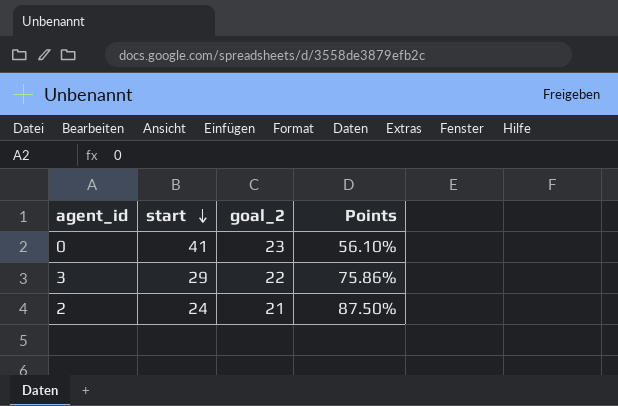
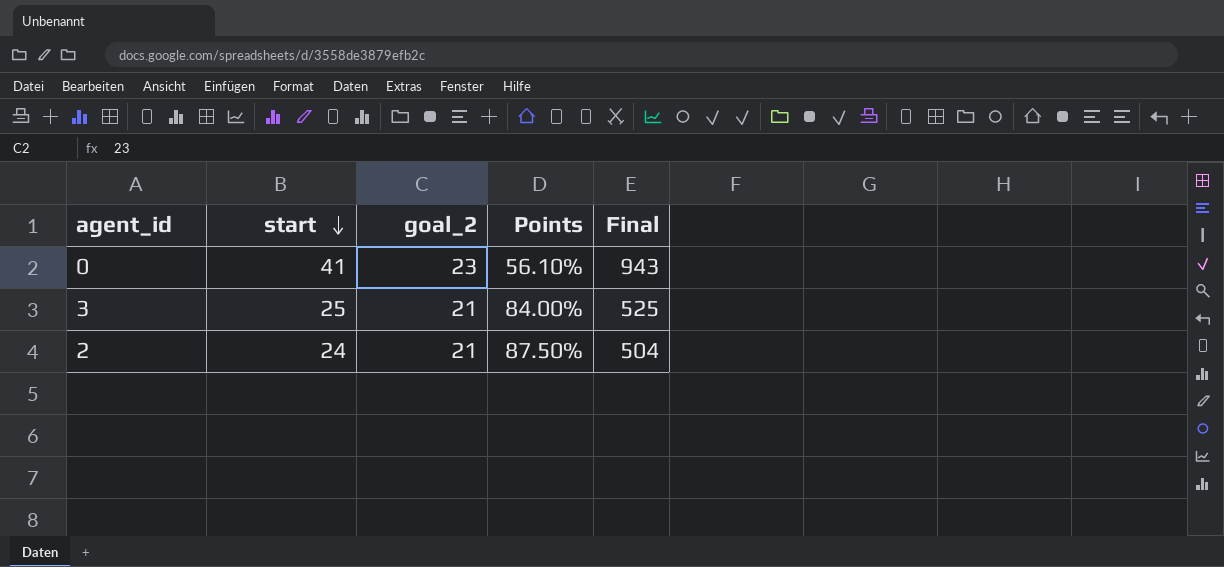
column Final | formula: none -> [start] * [goal_2]
3 | start: 29 -> 25
3 | goal_2: 22 -> 21
3 | Points: 75.86% -> 84.00%

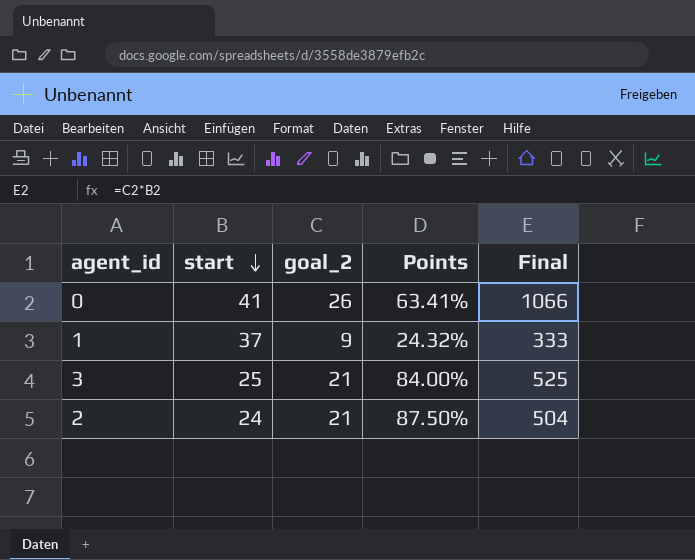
0 | goal_2: 23 -> 26
0 | Points: 56.10% -> 63.41%
0 | Final: 943 -> 1066
row 1: none -> 37 | 9 | 24.32% | 333

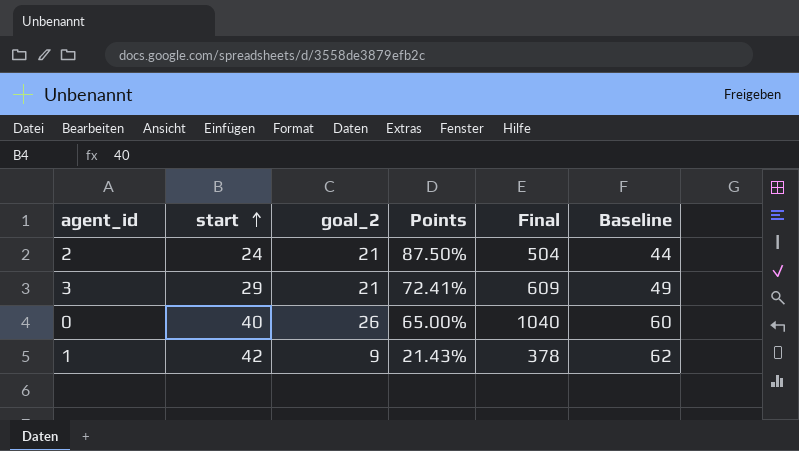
row order: start descending -> start ascending
column Baseline | formula: none -> [start] + 20
3 | start: 25 -> 29
3 | Points: 84.00% -> 72.41%
3 | Final: 525 -> 609
0 | start: 41 -> 40
0 | Points: 63.41% -> 65.00%
0 | Final: 1066 -> 1040
1 | start: 37 -> 42
1 | Points: 24.32% -> 21.43%
1 | Final: 333 -> 378

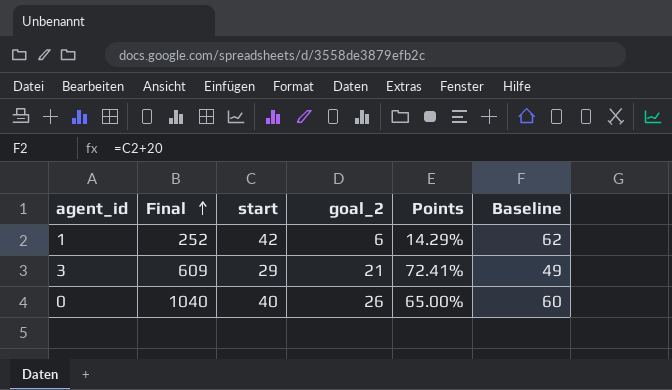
row order: start ascending -> Final ascending
column Final | position: 5 -> 2
row 2: 24 | 21 | 87.50% | 504 | 44 -> none
1 | Final: 378 -> 252
1 | goal_2: 9 -> 6
1 | Points: 21.43% -> 14.29%

